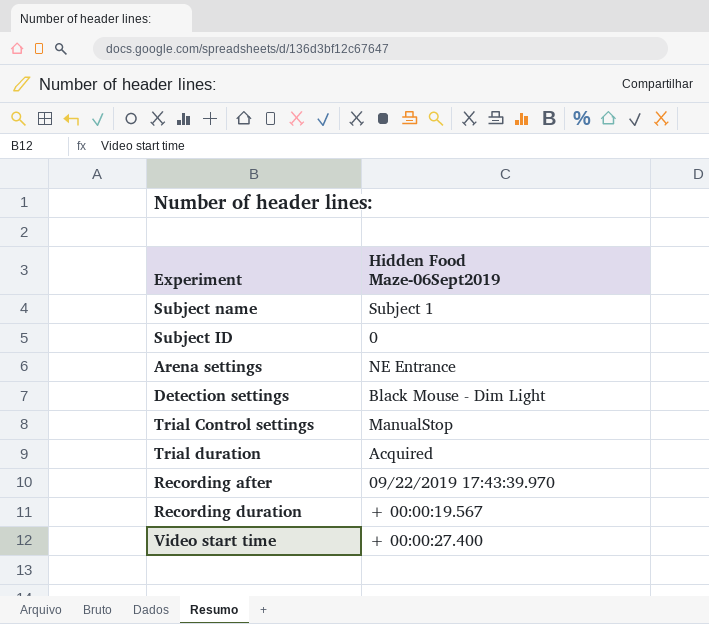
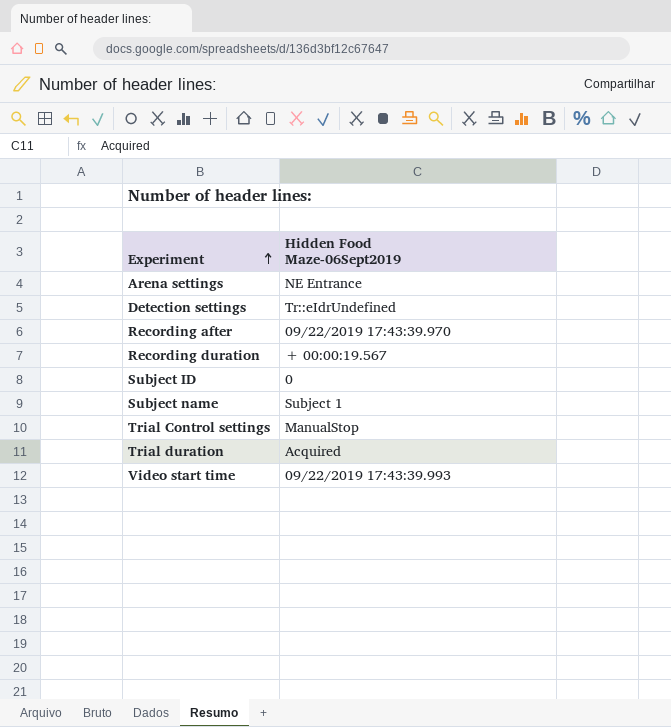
row order: none -> Experiment ascending
Detection settings | Hidden Food Maze-06Sept2019: Black Mouse - Dim Light -> Tr::eIdrUndefined
Video start time | Hidden Food Maze-06Sept2019: + 00:00:27.400 -> 09/22/2019 17:43:39.993

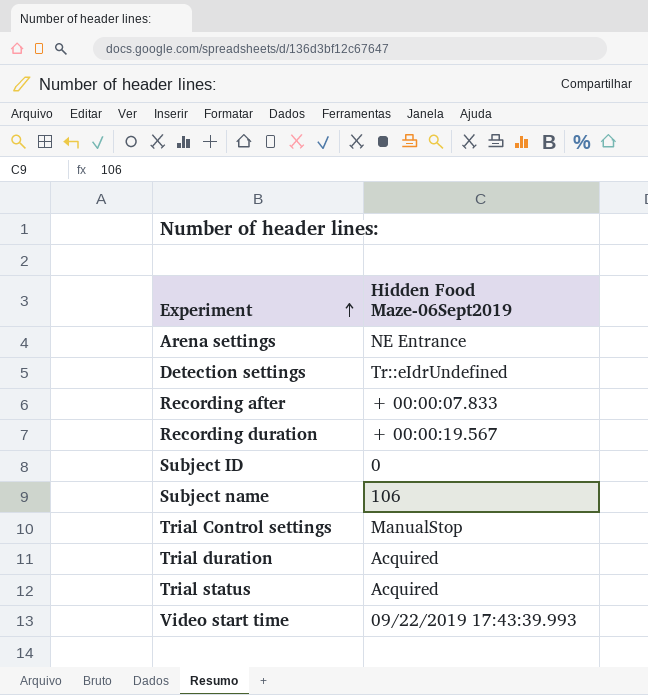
Recording after | Hidden Food Maze-06Sept2019: 09/22/2019 17:43:39.970 -> + 00:00:07.833
Subject name | Hidden Food Maze-06Sept2019: Subject 1 -> 106
row Trial status: none -> Acquired

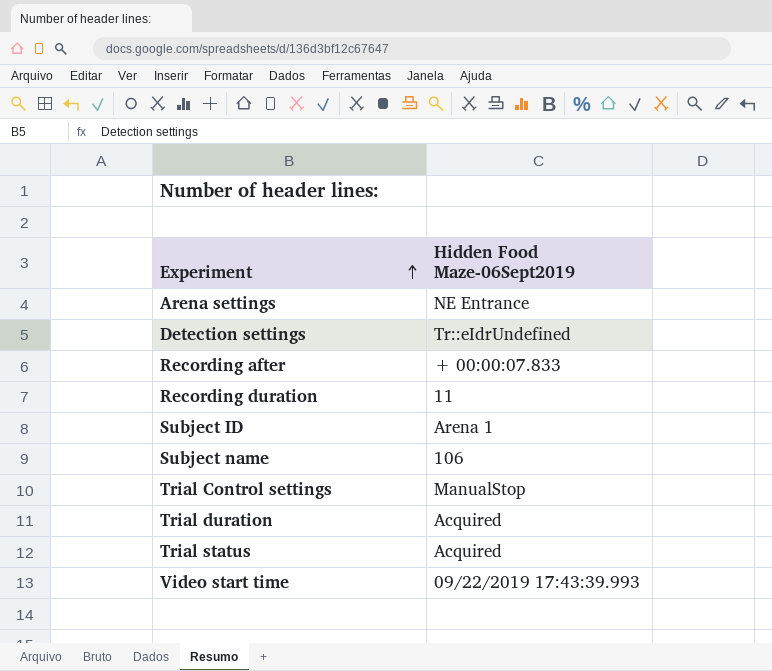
Recording duration | Hidden Food Maze-06Sept2019: + 00:00:19.567 -> 11
Subject ID | Hidden Food Maze-06Sept2019: 0 -> Arena 1

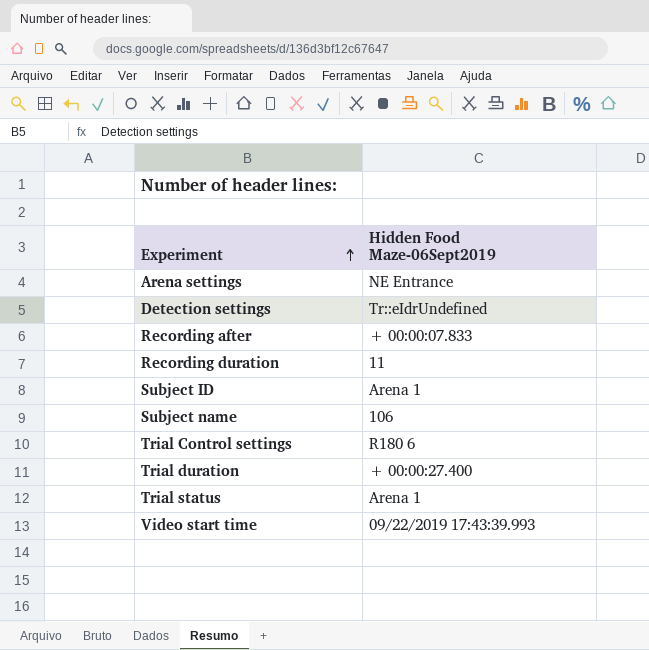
Trial Control settings | Hidden Food Maze-06Sept2019: ManualStop -> R180 6
Trial duration | Hidden Food Maze-06Sept2019: Acquired -> + 00:00:27.400
Trial status | Hidden Food Maze-06Sept2019: Acquired -> Arena 1

